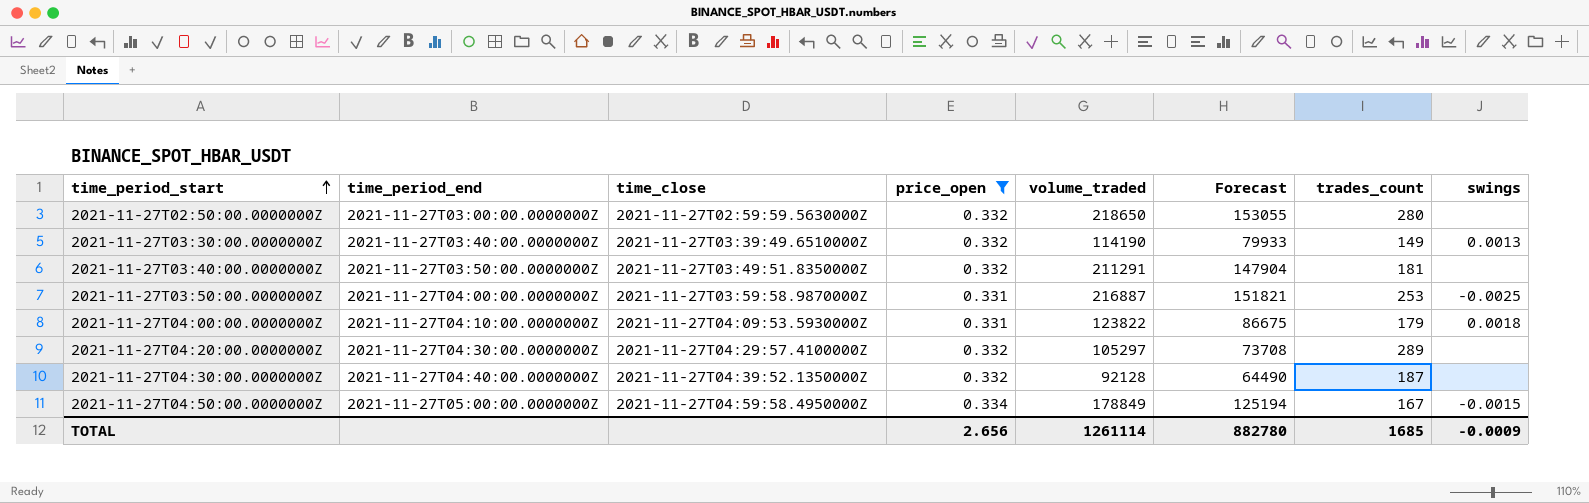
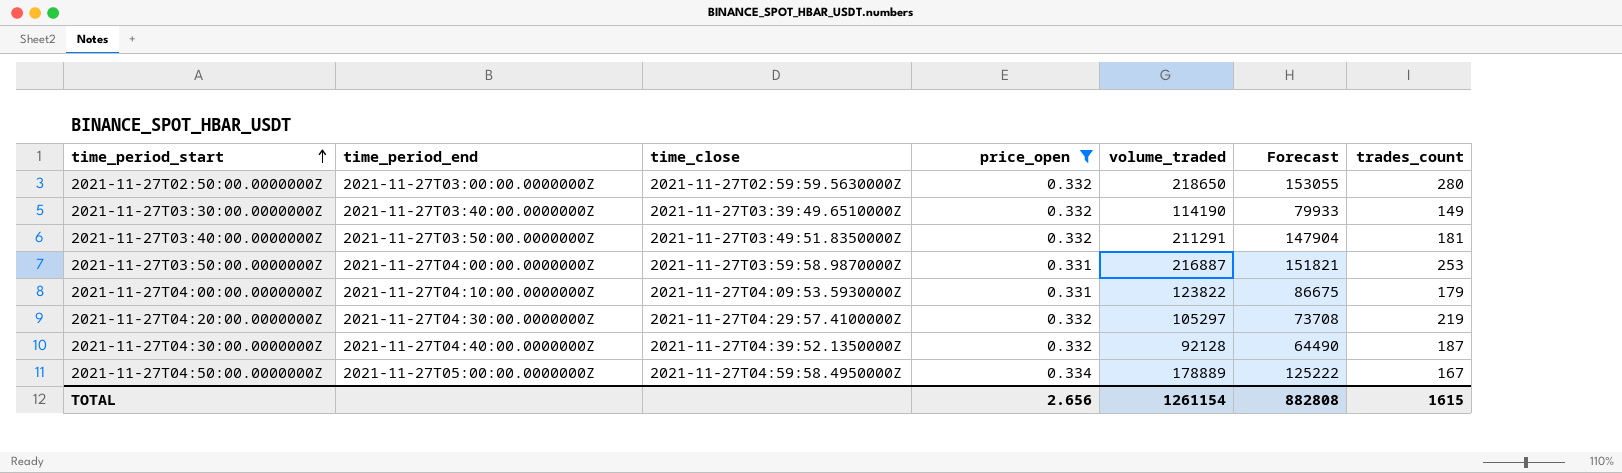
column swings | position: 8 -> none
2021-11-27T04:20:00.0000000Z | trades_count: 289 -> 219
2021-11-27T04:50:00.0000000Z | volume_traded: 178849 -> 178889
2021-11-27T04:50:00.0000000Z | Forecast: 125194 -> 125222
TOTAL | volume_traded: 1261114 -> 1261154
TOTAL | Forecast: 882780 -> 882808
TOTAL | trades_count: 1685 -> 1615

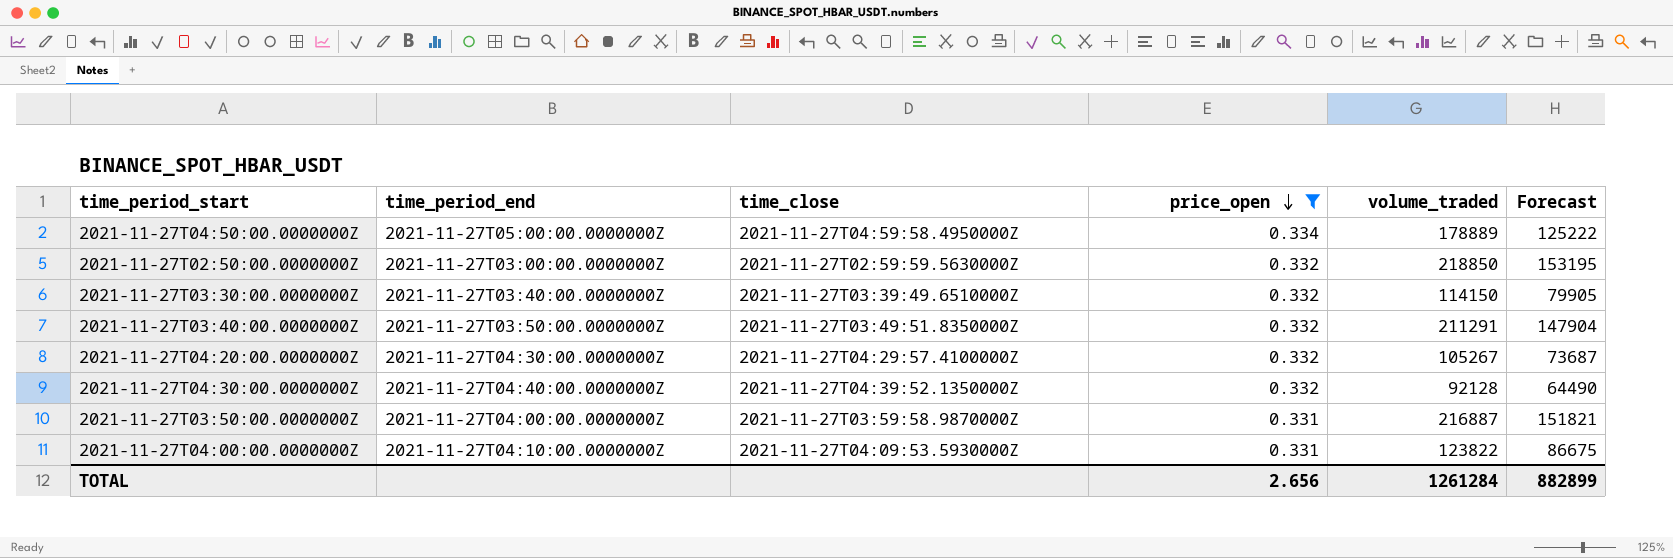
row order: time_period_start ascending -> price_open descending
column trades_count | position: 7 -> none
2021-11-27T02:50:00.0000000Z | volume_traded: 218650 -> 218850
2021-11-27T02:50:00.0000000Z | Forecast: 153055 -> 153195
2021-11-27T03:30:00.0000000Z | volume_traded: 114190 -> 114150
2021-11-27T03:30:00.0000000Z | Forecast: 79933 -> 79905
2021-11-27T04:20:00.0000000Z | volume_traded: 105297 -> 105267
2021-11-27T04:20:00.0000000Z | Forecast: 73708 -> 73687
TOTAL | volume_traded: 1261154 -> 1261284
TOTAL | Forecast: 882808 -> 882899

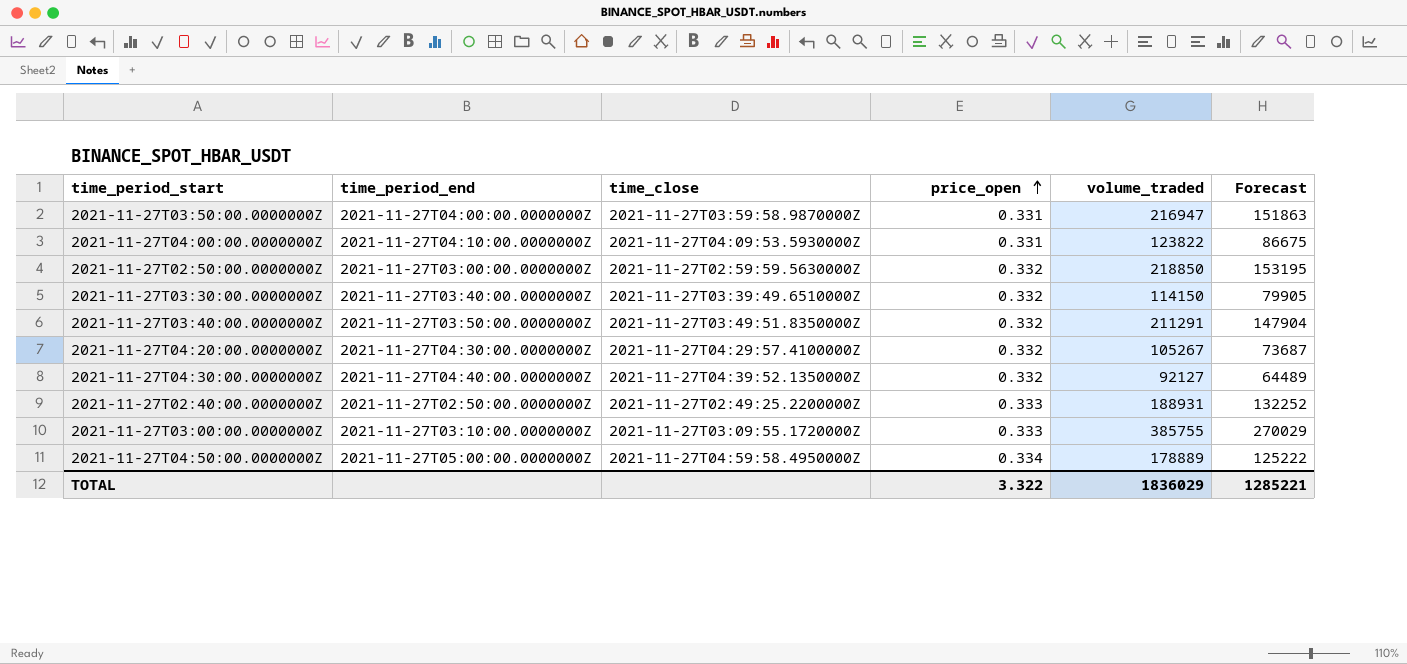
filter: price_open != 0.333 -> none
row order: price_open descending -> price_open ascending
2021-11-27T03:50:00.0000000Z | volume_traded: 216887 -> 216947
2021-11-27T03:50:00.0000000Z | Forecast: 151821 -> 151863
2021-11-27T04:30:00.0000000Z | volume_traded: 92128 -> 92127
2021-11-27T04:30:00.0000000Z | Forecast: 64490 -> 64489
TOTAL | price_open: 2.656 -> 3.322
TOTAL | volume_traded: 1261284 -> 1836029
TOTAL | Forecast: 882899 -> 1285221

